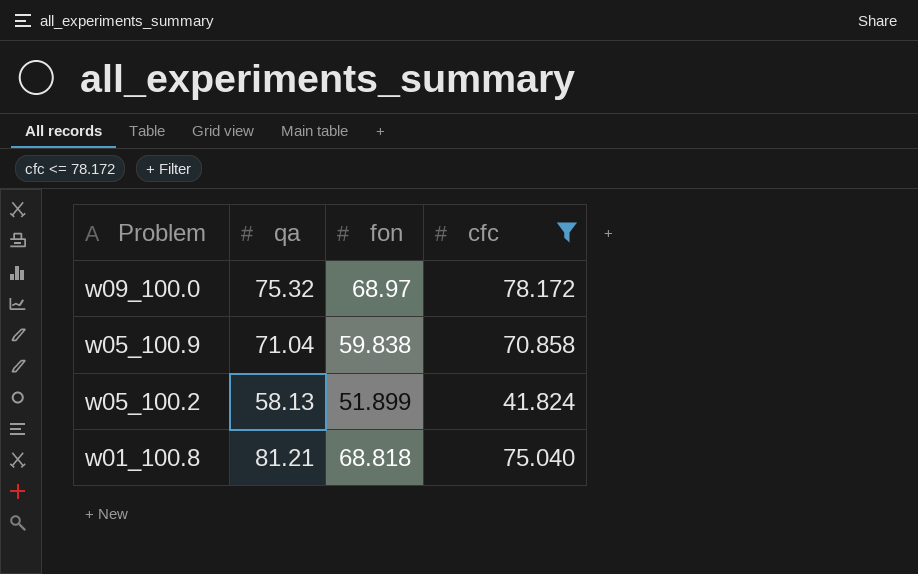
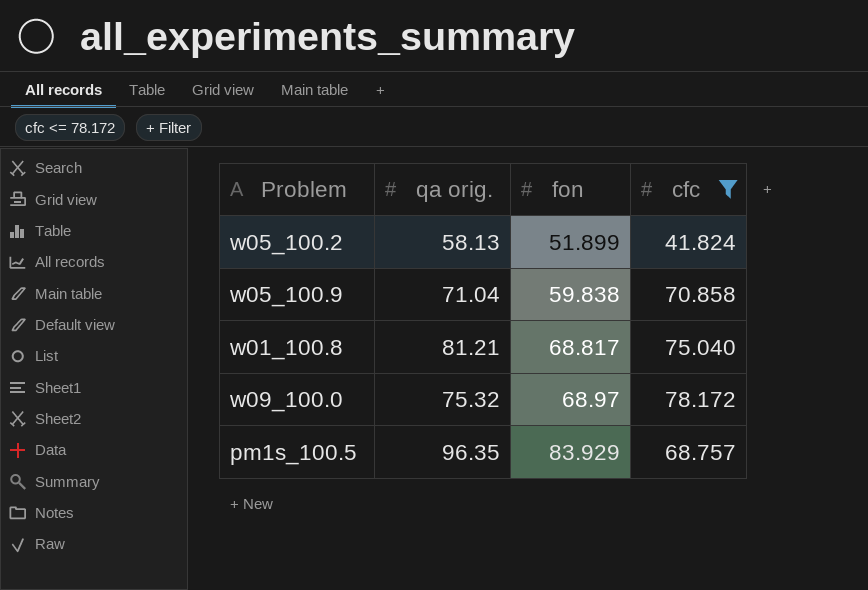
row order: Problem descending -> fon ascending
column name: qa -> qa orig.
w01_100.8 | fon: 68.818 -> 68.817
row pm1s_100.5: none -> 96.35 | 83.929 | 68.757

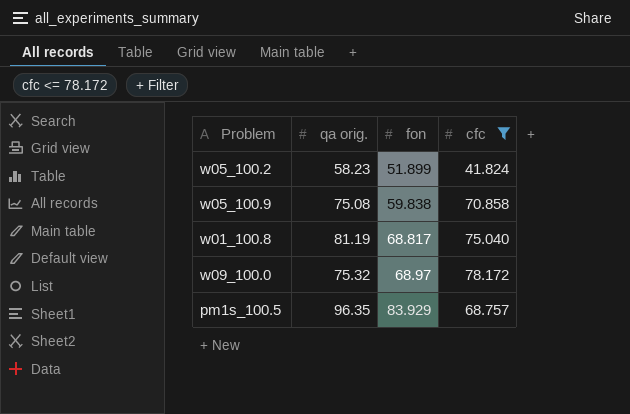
w05_100.2 | qa orig.: 58.13 -> 58.23
w05_100.9 | qa orig.: 71.04 -> 75.08
w01_100.8 | qa orig.: 81.21 -> 81.19

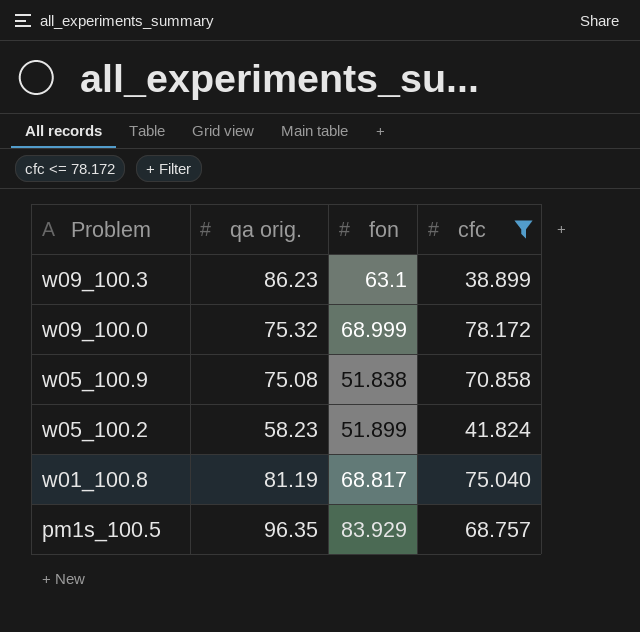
row order: fon ascending -> Problem descending
row w09_100.3: none -> 86.23 | 63.1 | 38.899
w09_100.0 | fon: 68.97 -> 68.999
w05_100.9 | fon: 59.838 -> 51.838

